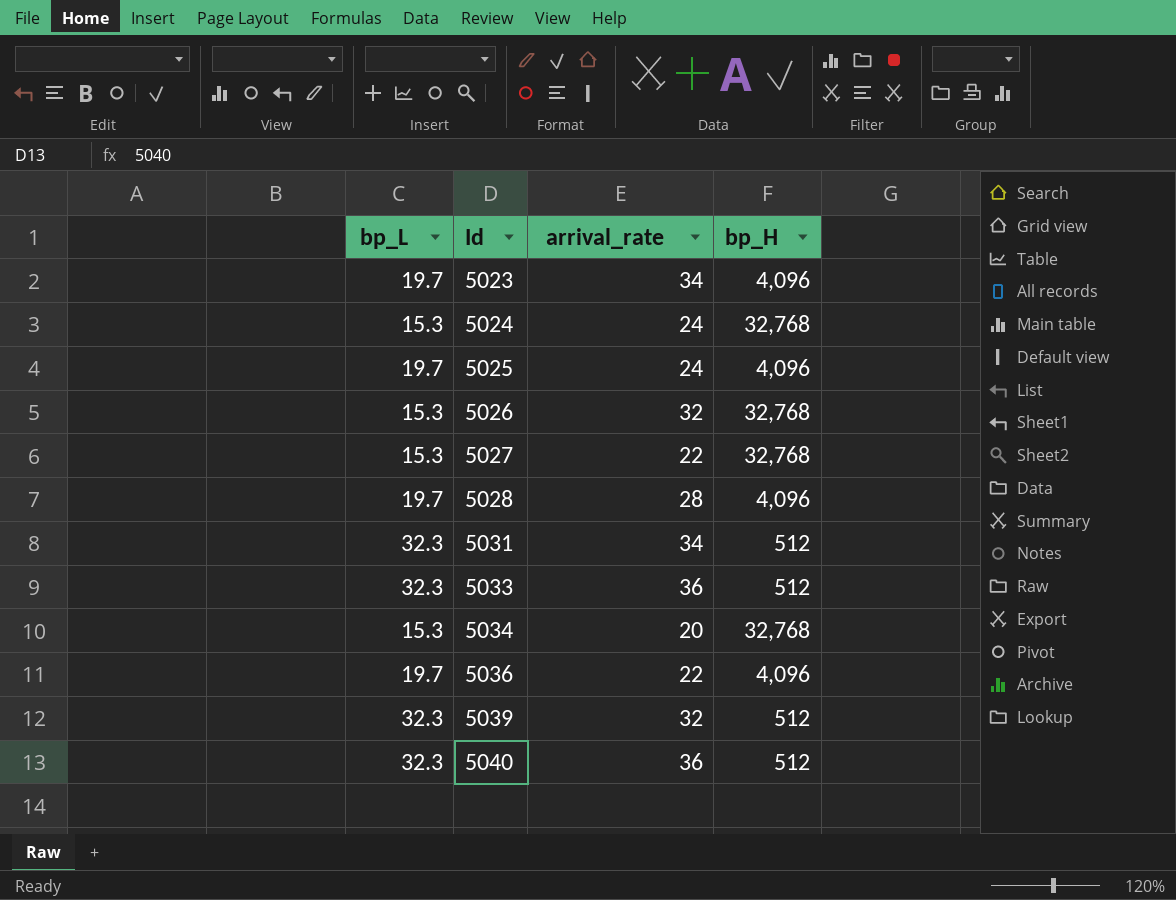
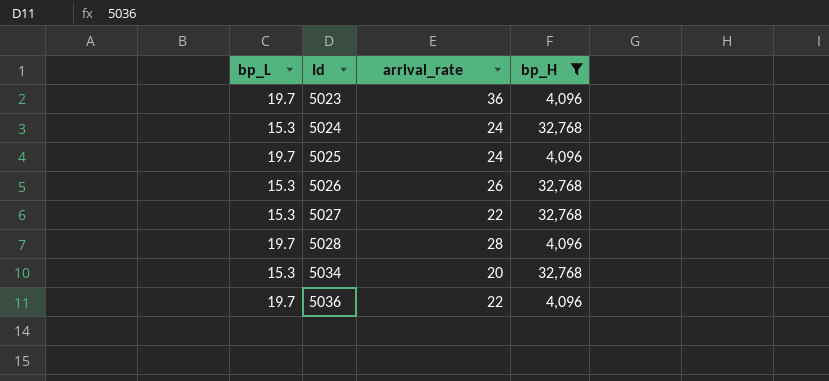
filter: none -> bp_H != 512
5023 | arrival_rate: 34 -> 36
5026 | arrival_rate: 32 -> 26

